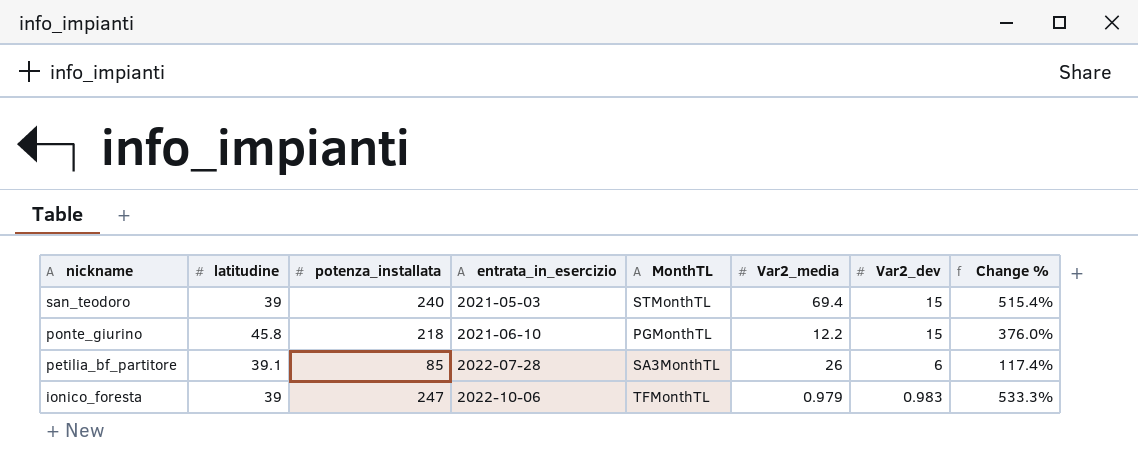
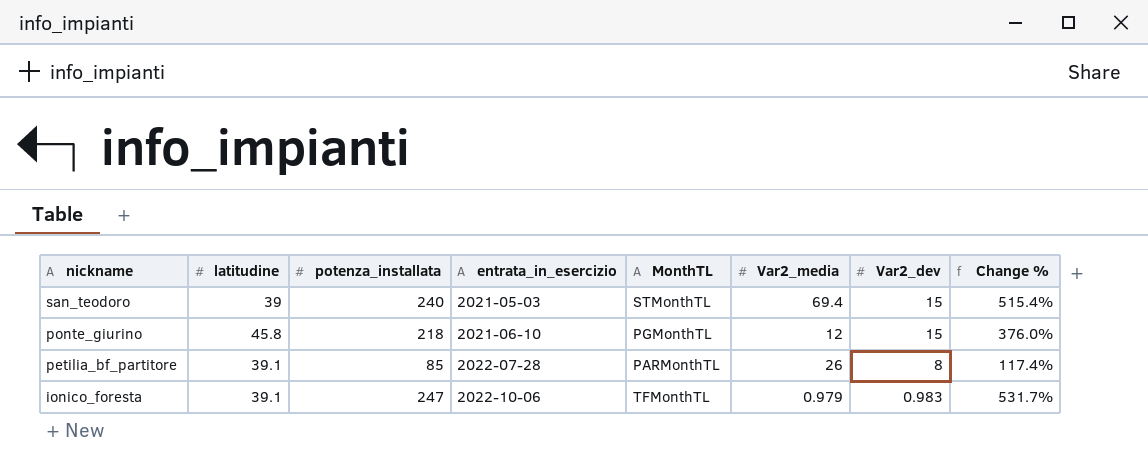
ponte_giurino | Var2_media: 12.2 -> 12
petilia_bf_partitore | MonthTL: SA3MonthTL -> PARMonthTL
petilia_bf_partitore | Var2_dev: 6 -> 8
ionico_foresta | latitudine: 39 -> 39.1
ionico_foresta | Change %: 533.3% -> 531.7%

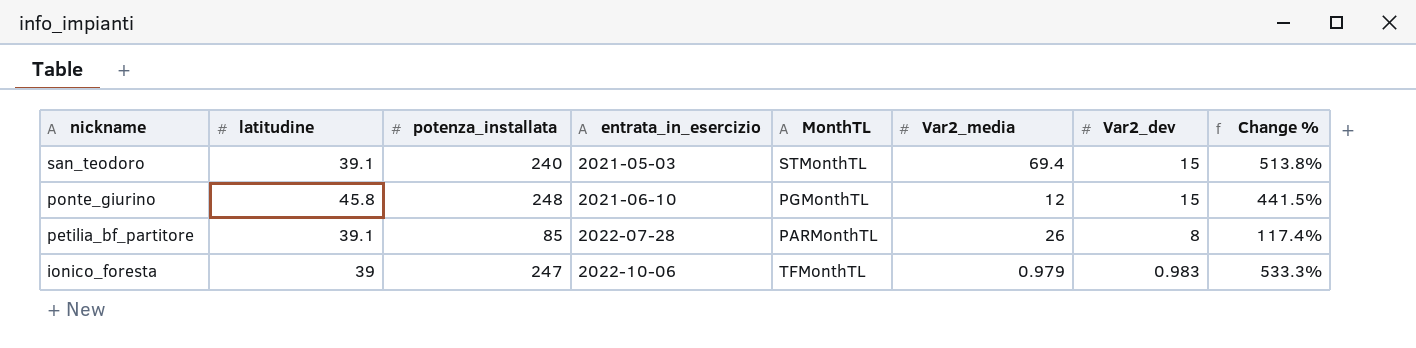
san_teodoro | latitudine: 39 -> 39.1
san_teodoro | Change %: 515.4% -> 513.8%
ponte_giurino | potenza_installata: 218 -> 248
ponte_giurino | Change %: 376.0% -> 441.5%
ionico_foresta | latitudine: 39.1 -> 39
ionico_foresta | Change %: 531.7% -> 533.3%

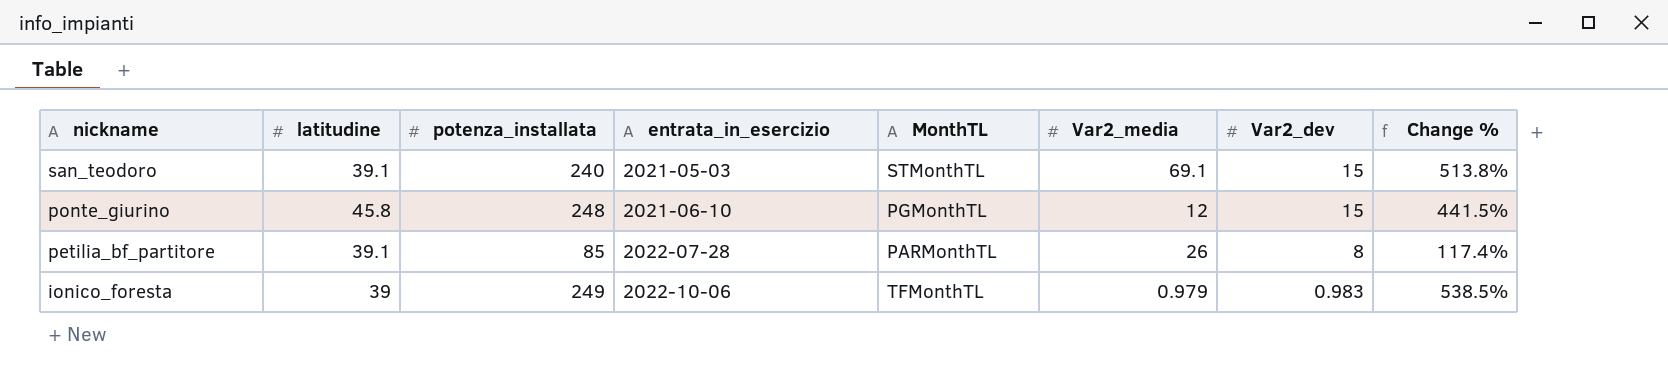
san_teodoro | Var2_media: 69.4 -> 69.1
ionico_foresta | potenza_installata: 247 -> 249
ionico_foresta | Change %: 533.3% -> 538.5%

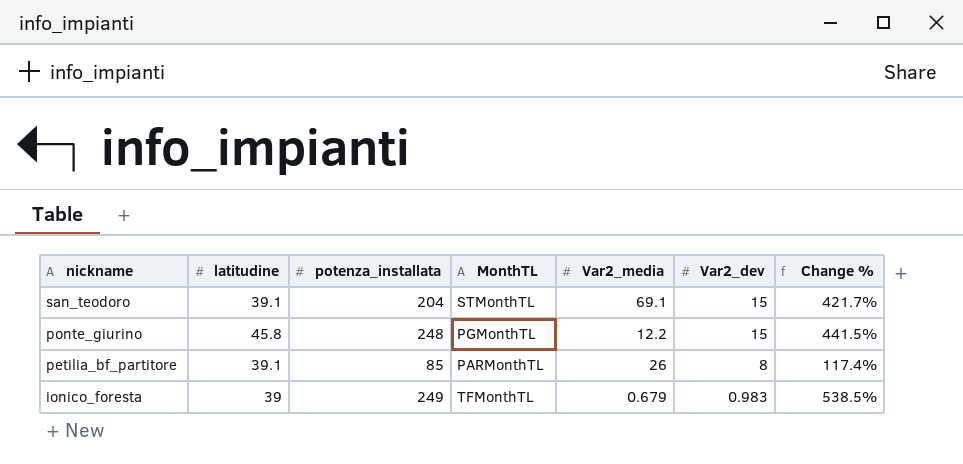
column entrata_in_esercizio | position: 4 -> none
san_teodoro | potenza_installata: 240 -> 204
san_teodoro | Change %: 513.8% -> 421.7%
ponte_giurino | Var2_media: 12 -> 12.2
ionico_foresta | Var2_media: 0.979 -> 0.679

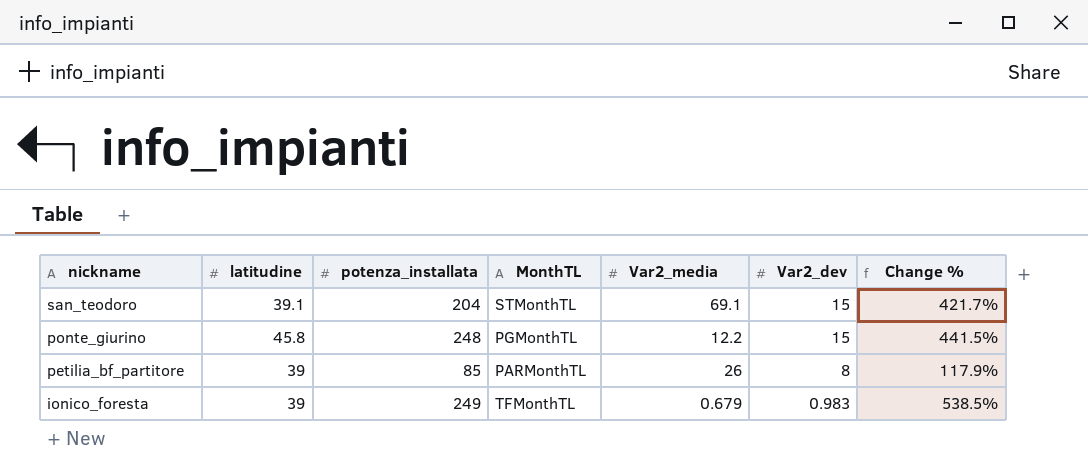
petilia_bf_partitore | latitudine: 39.1 -> 39
petilia_bf_partitore | Change %: 117.4% -> 117.9%

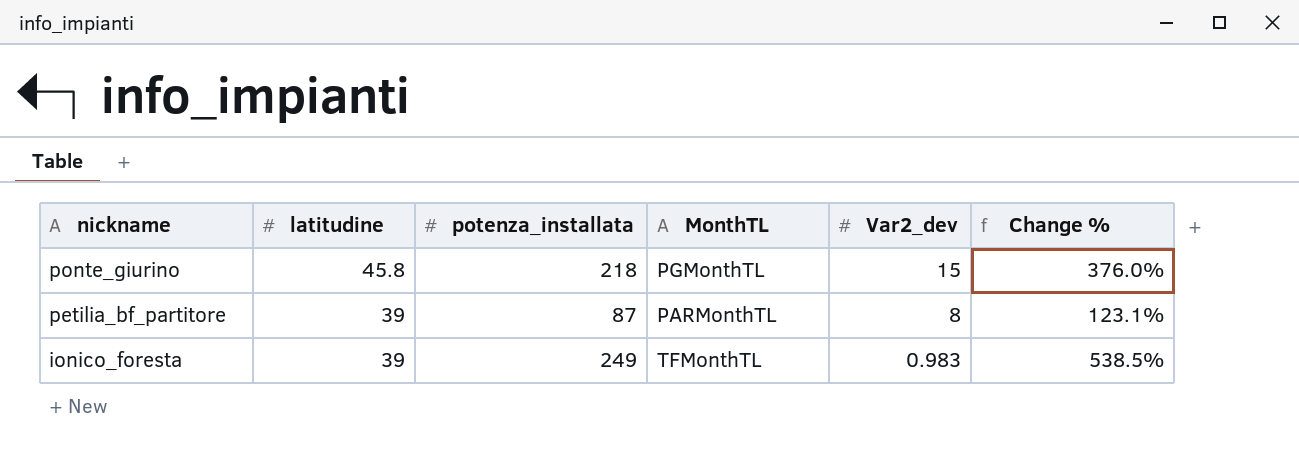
column Var2_media | position: 5 -> none
row san_teodoro: 39.1 | 204 | STMonthTL | 69.1 | 15 | 421.7% -> none
ponte_giurino | potenza_installata: 248 -> 218
ponte_giurino | Change %: 441.5% -> 376.0%
petilia_bf_partitore | potenza_installata: 85 -> 87
petilia_bf_partitore | Change %: 117.9% -> 123.1%

